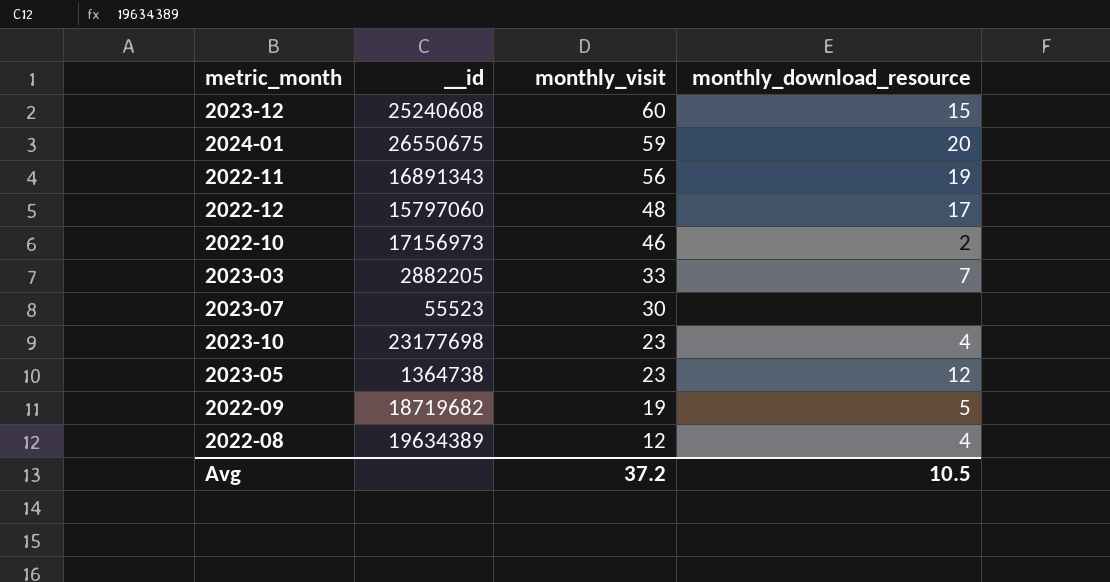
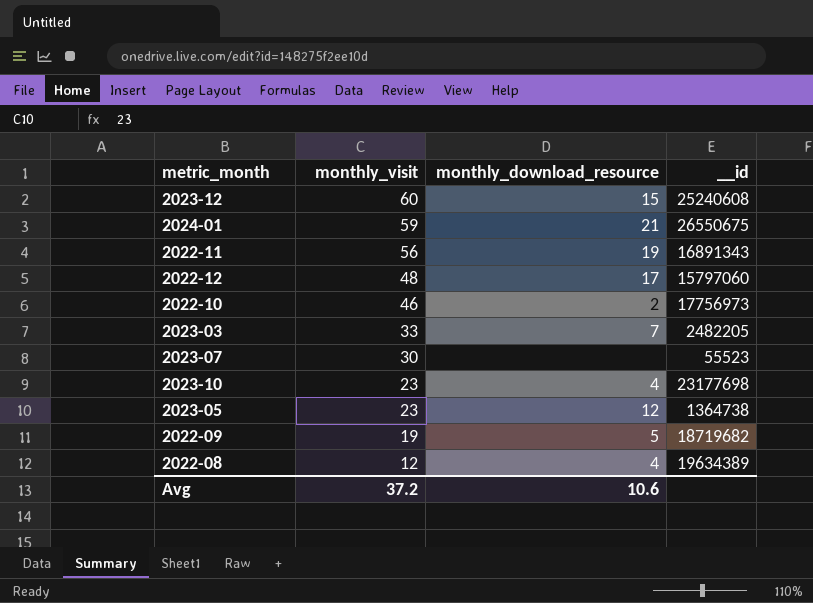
column __id | position: 2 -> 4
2024-01 | monthly_download_resource: 20 -> 21
2022-10 | __id: 17156973 -> 17756973
2023-03 | __id: 2882205 -> 2482205
Avg | monthly_download_resource: 10.5 -> 10.6

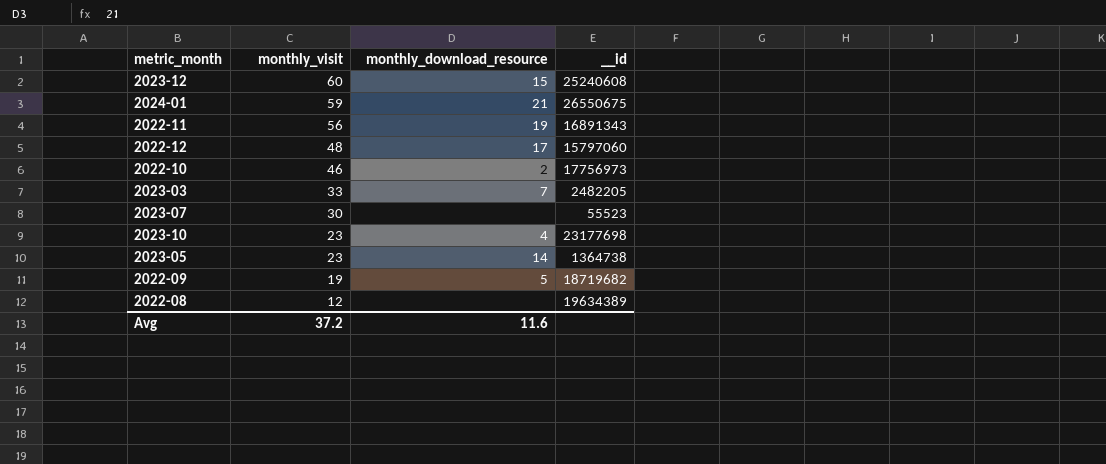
2023-05 | monthly_download_resource: 12 -> 14
2022-08 | monthly_download_resource: 4 -> none
Avg | monthly_download_resource: 10.6 -> 11.6

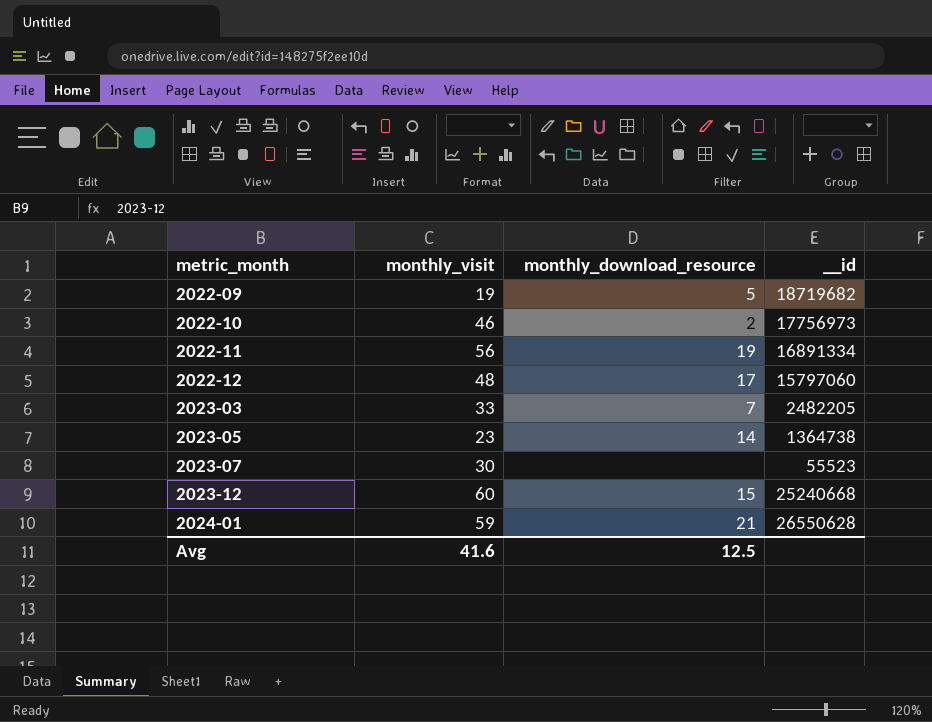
row order: monthly_visit descending -> metric_month ascending
row 2023-10: 23 | 4 | 23177698 -> none
row 2022-08: 12 | none | 19634389 -> none
2022-11 | __id: 16891343 -> 16891334
2023-12 | __id: 25240608 -> 25240668
2024-01 | __id: 26550675 -> 26550628
Avg | monthly_visit: 37.2 -> 41.6
Avg | monthly_download_resource: 11.6 -> 12.5

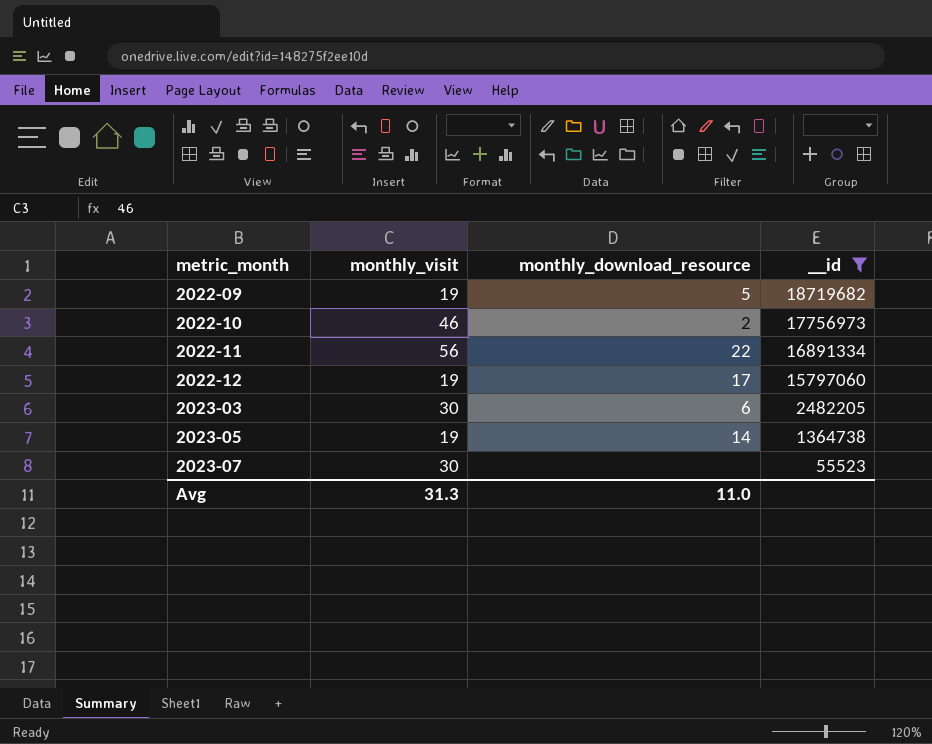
filter: none -> __id <= 18719682
2022-11 | monthly_download_resource: 19 -> 22
2022-12 | monthly_visit: 48 -> 19
2023-03 | monthly_visit: 33 -> 30
2023-03 | monthly_download_resource: 7 -> 6
2023-05 | monthly_visit: 23 -> 19
Avg | monthly_visit: 41.6 -> 31.3
Avg | monthly_download_resource: 12.5 -> 11.0

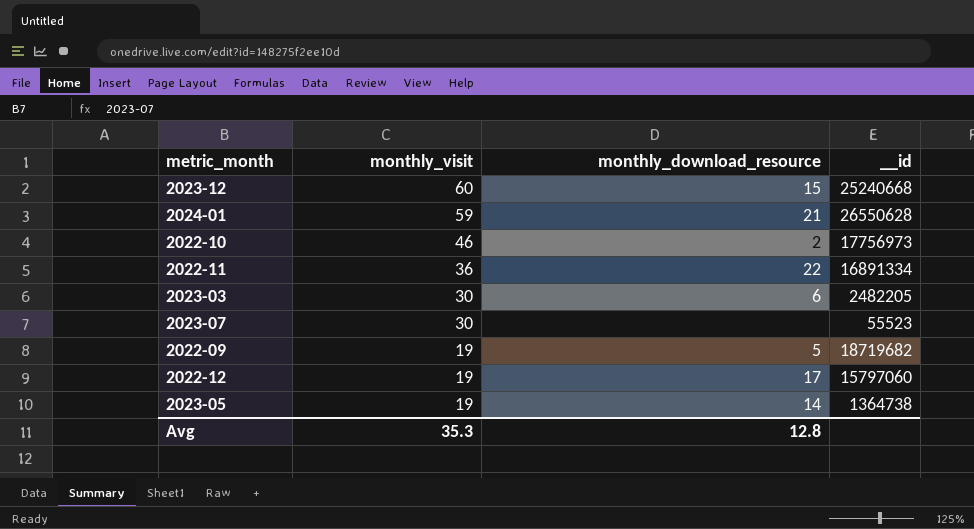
filter: __id <= 18719682 -> none
row order: metric_month ascending -> monthly_visit descending
2022-11 | monthly_visit: 56 -> 36
Avg | monthly_visit: 31.3 -> 35.3
Avg | monthly_download_resource: 11.0 -> 12.8

